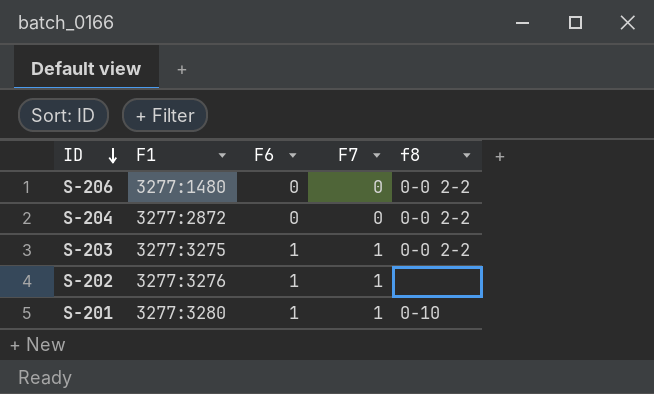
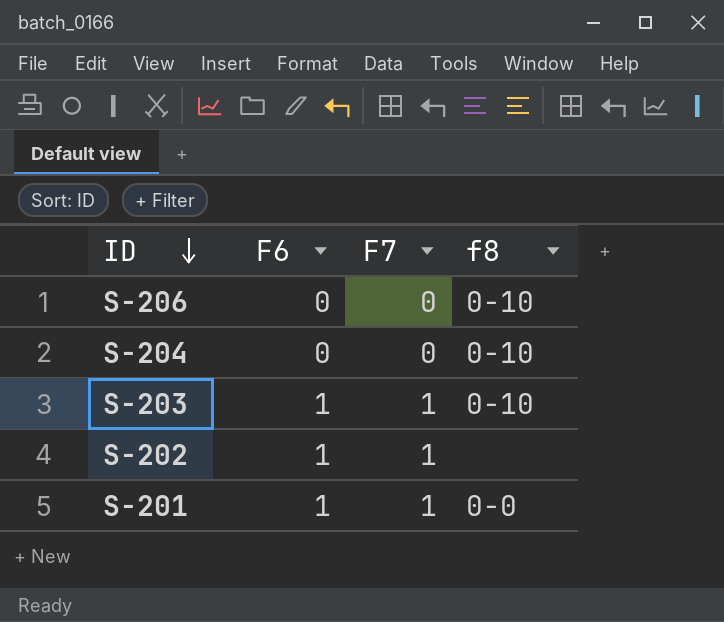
column F1 | position: 2 -> none
S-206 | f8: 0-0 2-2 -> 0-10
S-204 | f8: 0-0 2-2 -> 0-10
S-203 | f8: 0-0 2-2 -> 0-10
S-201 | f8: 0-10 -> 0-0

